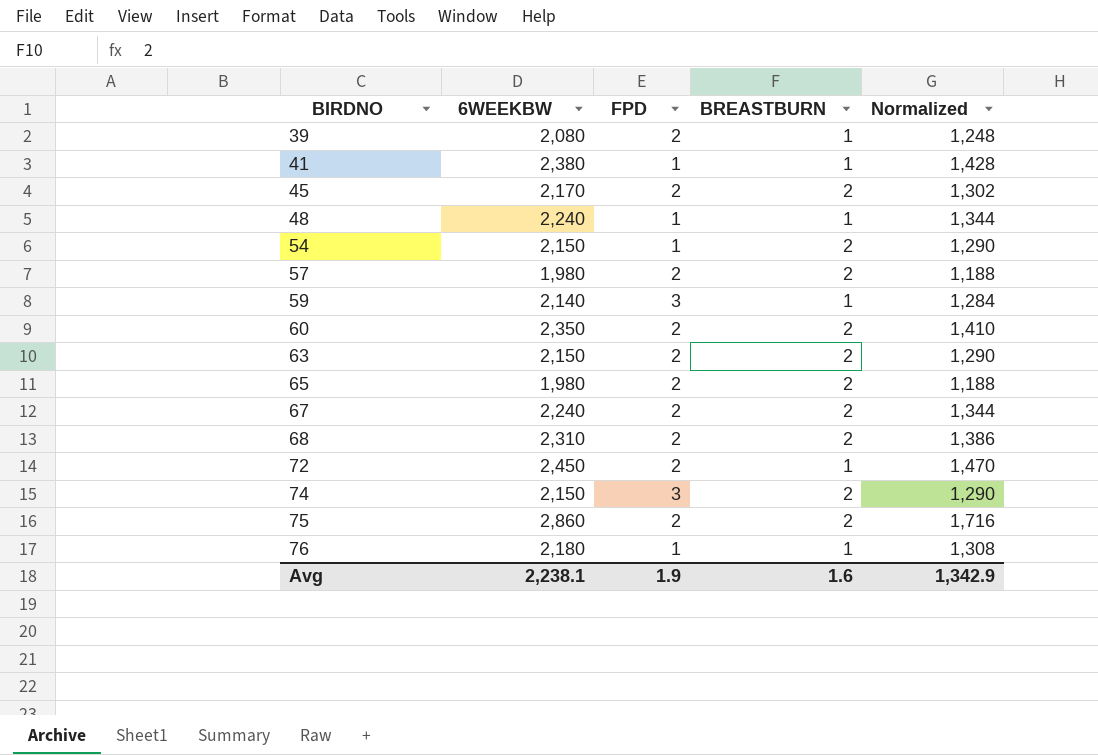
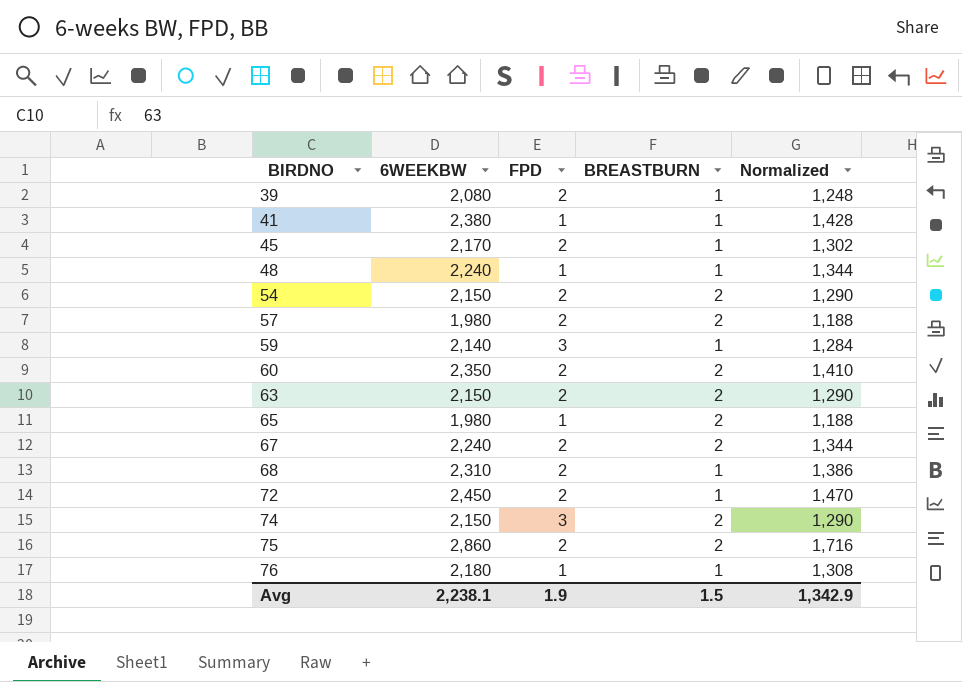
45 | BREASTBURN: 2 -> 1
54 | FPD: 1 -> 2
65 | FPD: 2 -> 1
68 | BREASTBURN: 2 -> 1
Avg | BREASTBURN: 1.6 -> 1.5

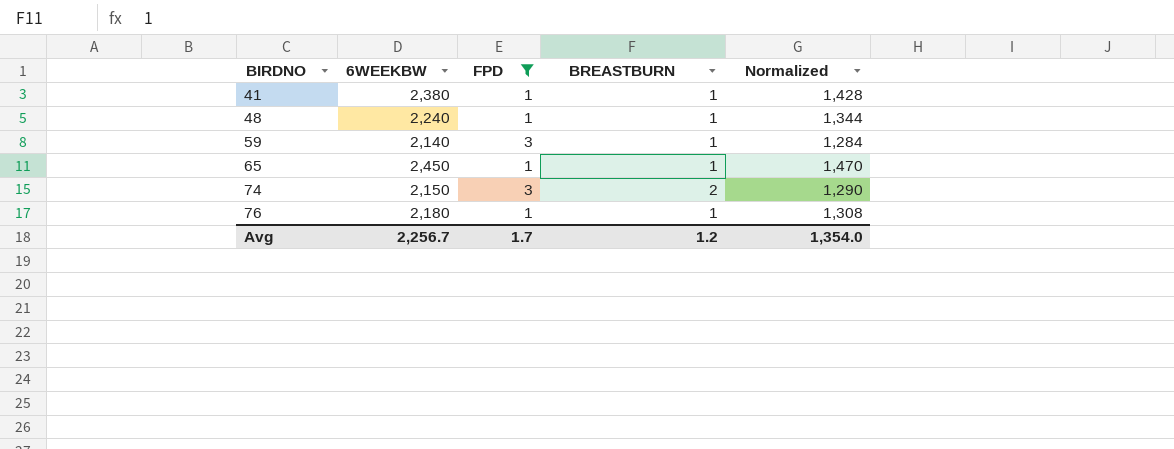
filter: none -> FPD != 2
65 | 6WEEKBW: 1,980 -> 2,450
65 | BREASTBURN: 2 -> 1
65 | Normalized: 1,188 -> 1,470
Avg | 6WEEKBW: 2,238.1 -> 2,256.7
Avg | FPD: 1.9 -> 1.7
Avg | BREASTBURN: 1.5 -> 1.2
Avg | Normalized: 1,342.9 -> 1,354.0

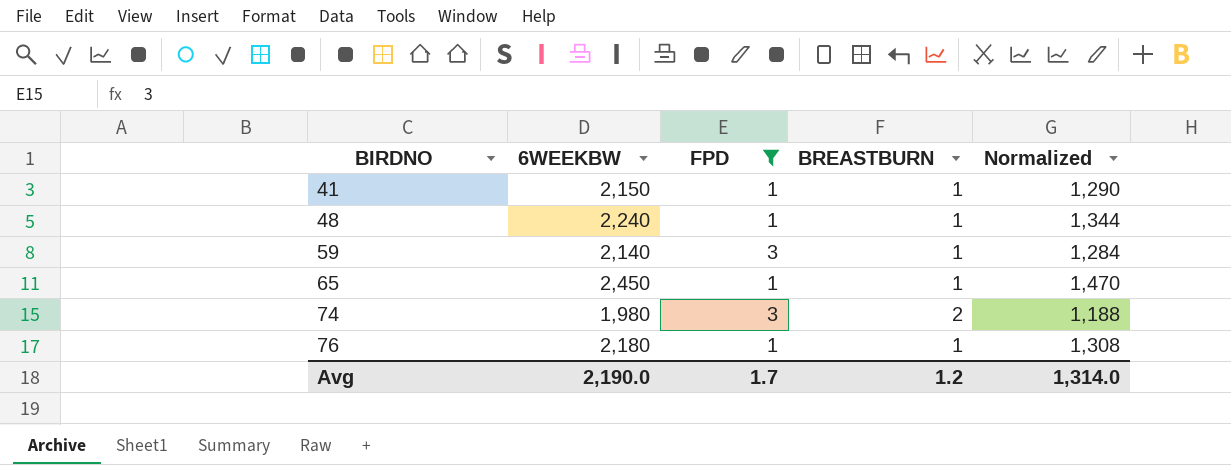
41 | 6WEEKBW: 2,380 -> 2,150
41 | Normalized: 1,428 -> 1,290
74 | 6WEEKBW: 2,150 -> 1,980
74 | Normalized: 1,290 -> 1,188
Avg | 6WEEKBW: 2,256.7 -> 2,190.0
Avg | Normalized: 1,354.0 -> 1,314.0

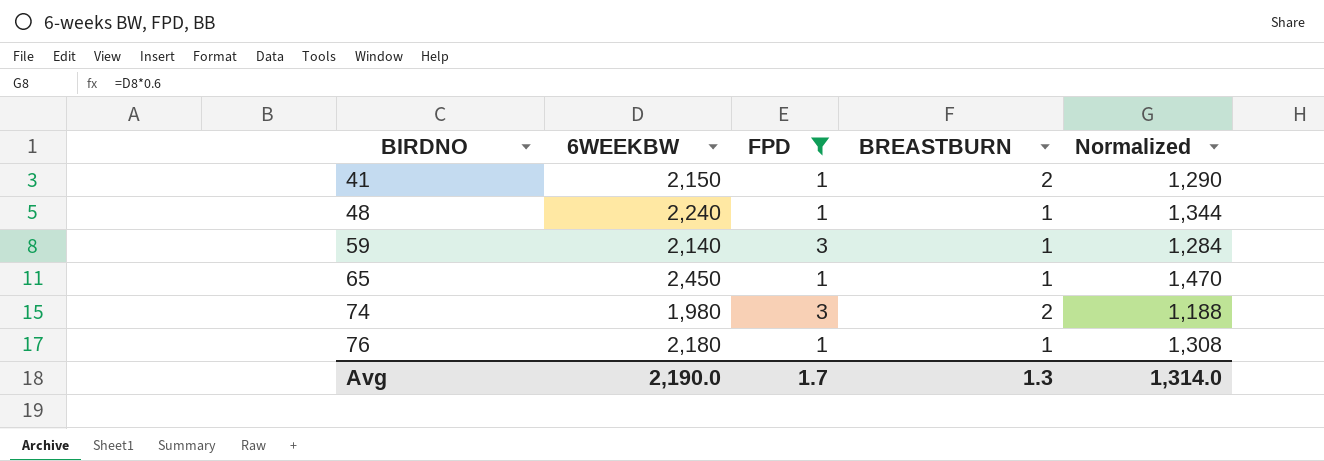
41 | BREASTBURN: 1 -> 2
Avg | BREASTBURN: 1.2 -> 1.3

